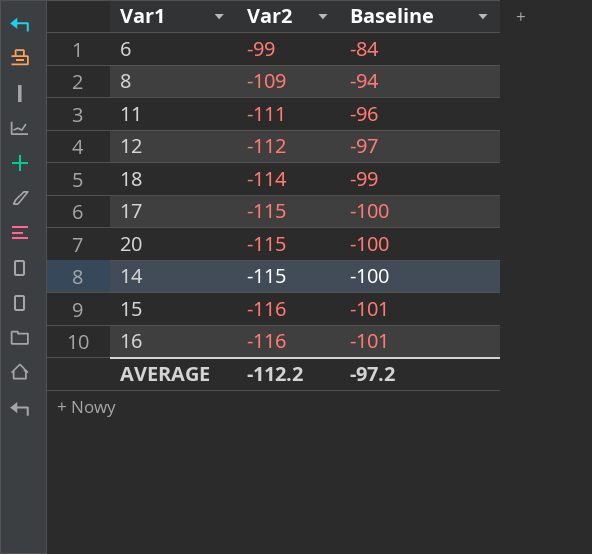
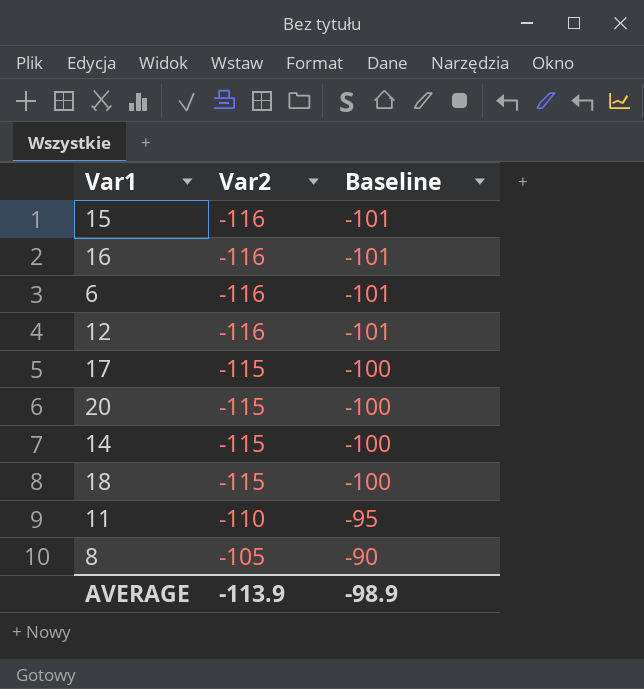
row order: Var2 descending -> Var2 ascending
6 | Var2: -99 -> -116
6 | Baseline: -84 -> -101
12 | Var2: -112 -> -116
12 | Baseline: -97 -> -101
18 | Var2: -114 -> -115
18 | Baseline: -99 -> -100
11 | Var2: -111 -> -110
11 | Baseline: -96 -> -95
8 | Var2: -109 -> -105
8 | Baseline: -94 -> -90
AVERAGE | Var2: -112.2 -> -113.9
AVERAGE | Baseline: -97.2 -> -98.9

